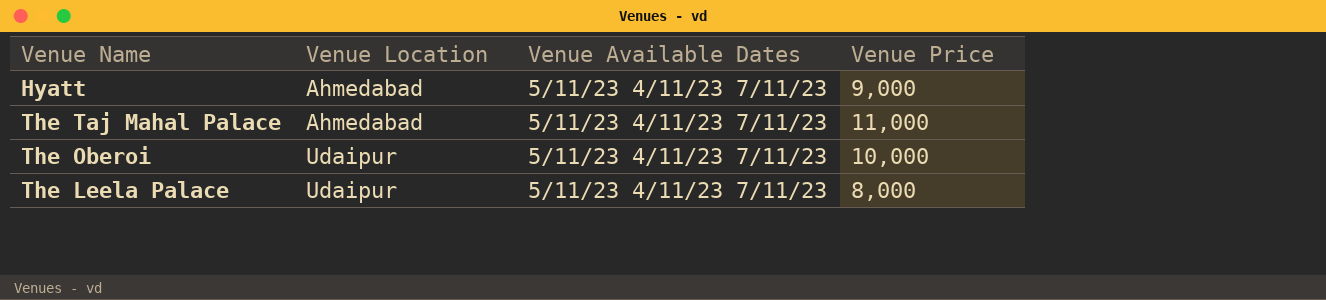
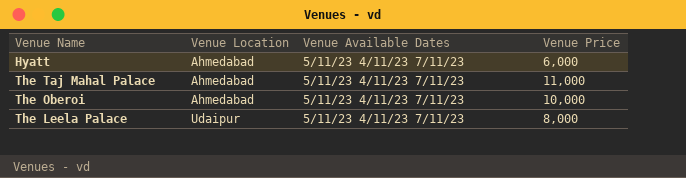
Hyatt | Venue Price: 9,000 -> 6,000
The Oberoi | Venue Location: Udaipur -> Ahmedabad

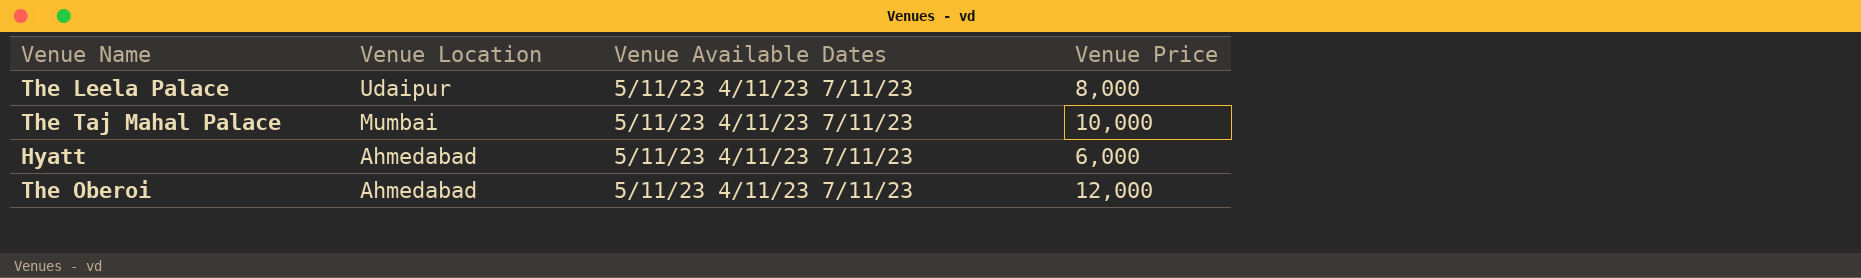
row order: Venue Location ascending -> Venue Location descending
The Taj Mahal Palace | Venue Location: Ahmedabad -> Mumbai
The Taj Mahal Palace | Venue Price: 11,000 -> 10,000
The Oberoi | Venue Price: 10,000 -> 12,000

